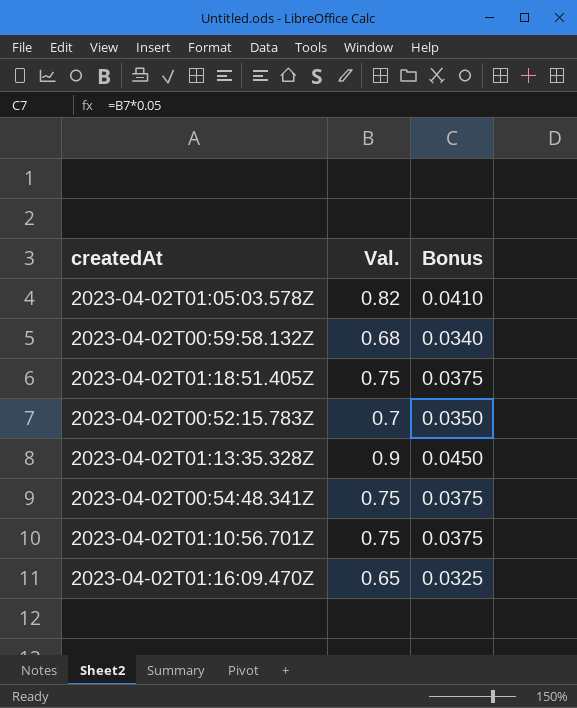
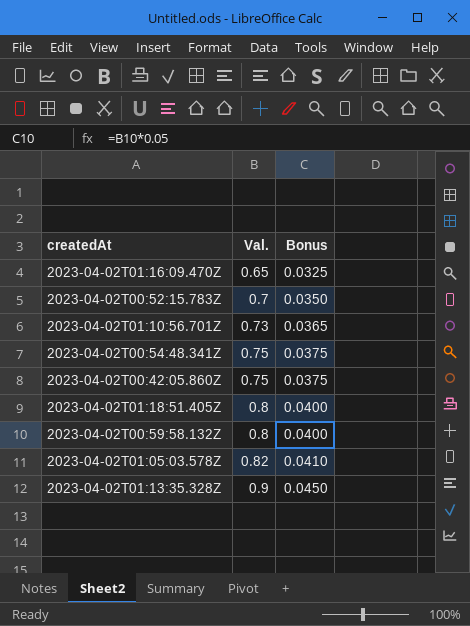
row order: none -> Val. ascending
2023-04-02T01:10:56.701Z | Val.: 0.75 -> 0.73
2023-04-02T01:10:56.701Z | Bonus: 0.0375 -> 0.0365
row 2023-04-02T00:42:05.860Z: none -> 0.75 | 0.0375
2023-04-02T01:18:51.405Z | Val.: 0.75 -> 0.8
2023-04-02T01:18:51.405Z | Bonus: 0.0375 -> 0.0400
2023-04-02T00:59:58.132Z | Val.: 0.68 -> 0.8
2023-04-02T00:59:58.132Z | Bonus: 0.0340 -> 0.0400

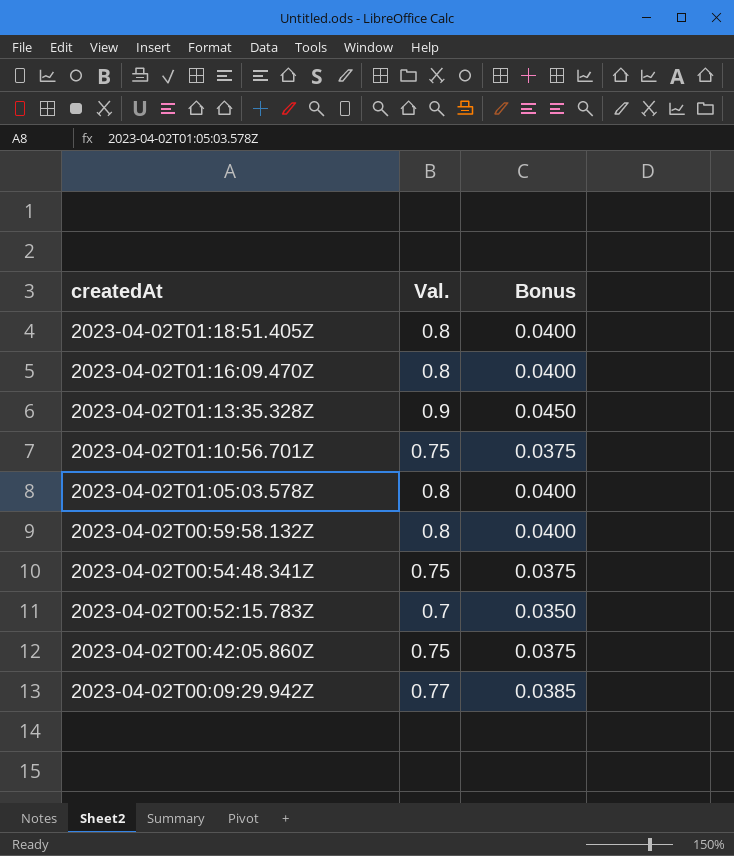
row order: Val. ascending -> createdAt descending
2023-04-02T01:16:09.470Z | Val.: 0.65 -> 0.8
2023-04-02T01:16:09.470Z | Bonus: 0.0325 -> 0.0400
2023-04-02T01:10:56.701Z | Val.: 0.73 -> 0.75
2023-04-02T01:10:56.701Z | Bonus: 0.0365 -> 0.0375
2023-04-02T01:05:03.578Z | Val.: 0.82 -> 0.8
2023-04-02T01:05:03.578Z | Bonus: 0.0410 -> 0.0400
row 2023-04-02T00:09:29.942Z: none -> 0.77 | 0.0385

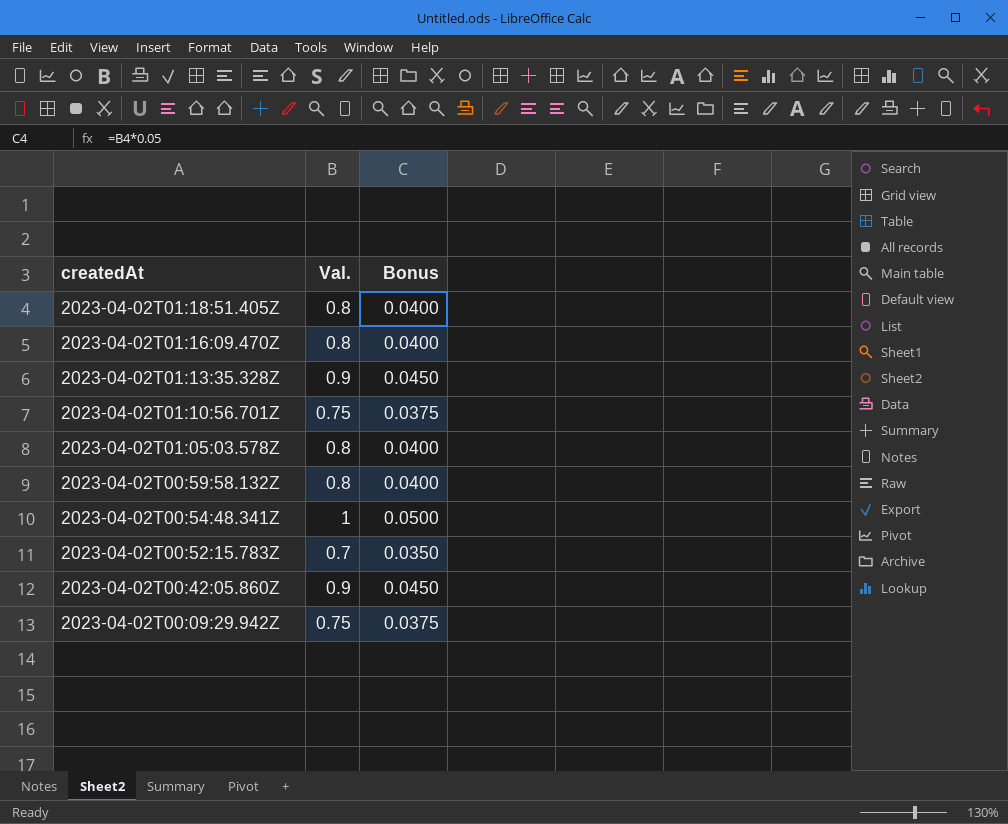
2023-04-02T00:54:48.341Z | Val.: 0.75 -> 1
2023-04-02T00:54:48.341Z | Bonus: 0.0375 -> 0.0500
2023-04-02T00:42:05.860Z | Val.: 0.75 -> 0.9
2023-04-02T00:42:05.860Z | Bonus: 0.0375 -> 0.0450
2023-04-02T00:09:29.942Z | Val.: 0.77 -> 0.75
2023-04-02T00:09:29.942Z | Bonus: 0.0385 -> 0.0375

